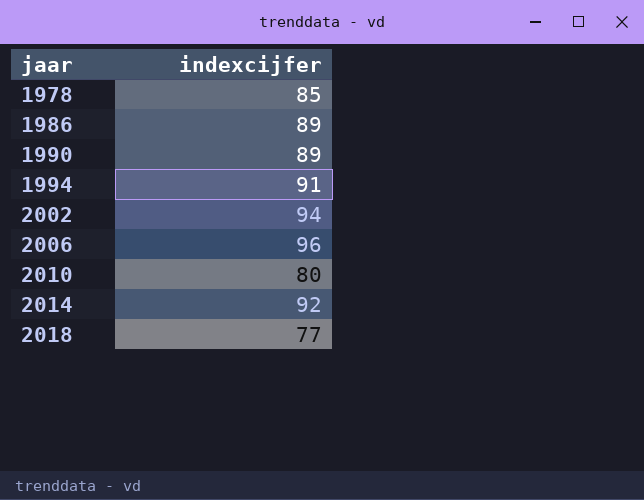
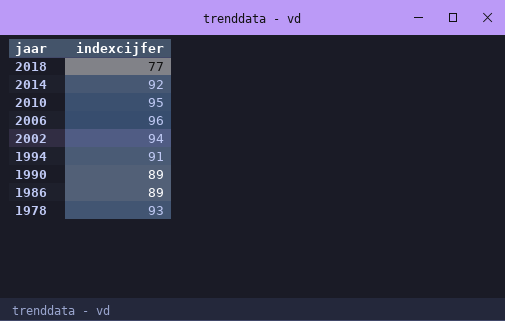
row order: jaar ascending -> jaar descending
2010 | indexcijfer: 80 -> 95
1978 | indexcijfer: 85 -> 93

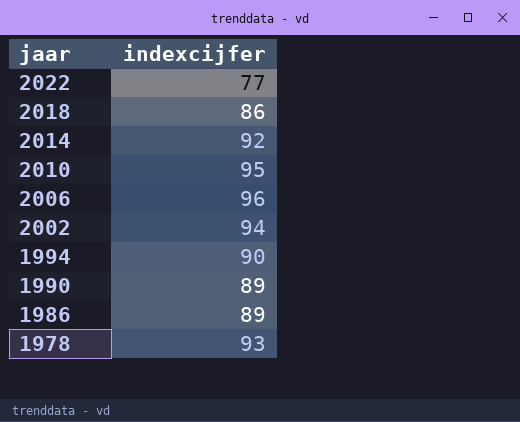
row 2022: none -> 77
2018 | indexcijfer: 77 -> 86
1994 | indexcijfer: 91 -> 90

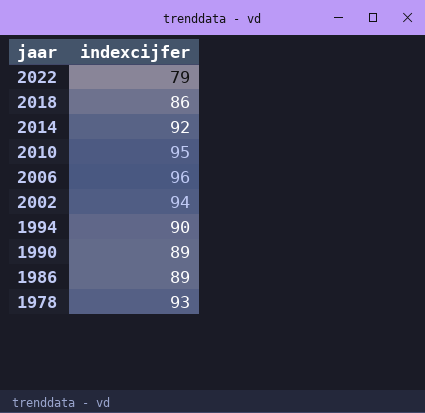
2022 | indexcijfer: 77 -> 79

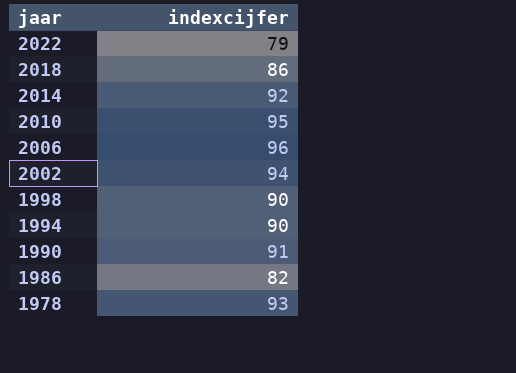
row 1998: none -> 90
1990 | indexcijfer: 89 -> 91
1986 | indexcijfer: 89 -> 82

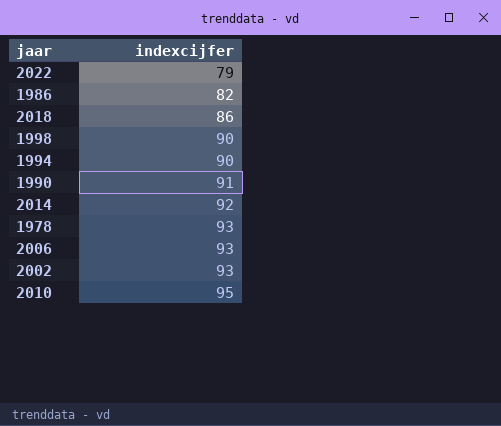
row order: jaar descending -> indexcijfer ascending
2006 | indexcijfer: 96 -> 93
2002 | indexcijfer: 94 -> 93

